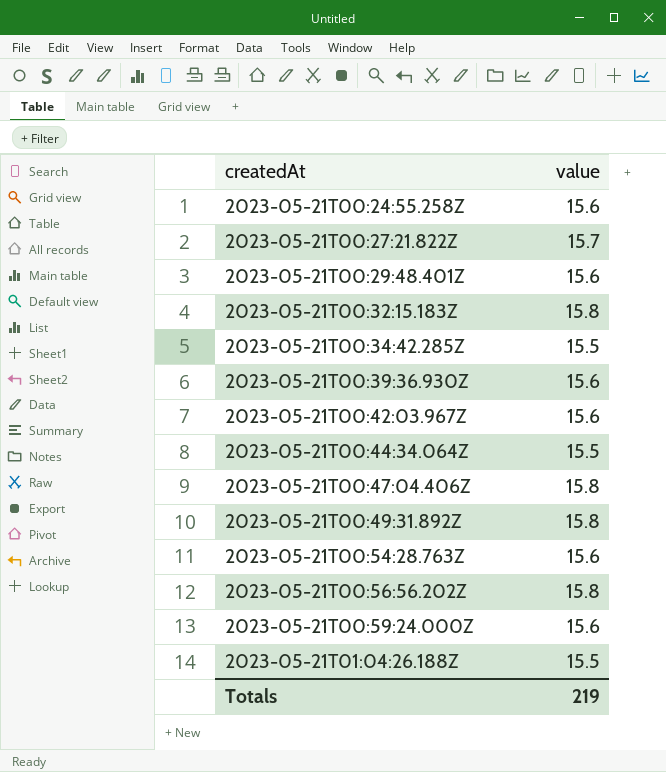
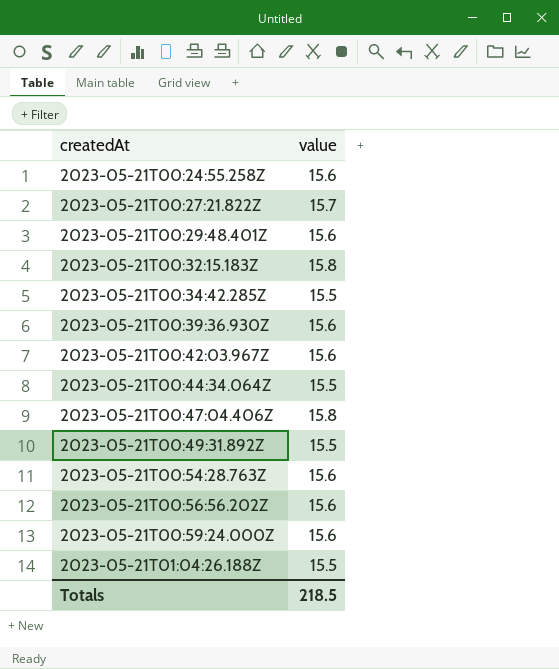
2023-05-21T00:49:31.892Z | value: 15.8 -> 15.5
2023-05-21T00:56:56.202Z | value: 15.8 -> 15.6
Totals | value: 219 -> 218.5

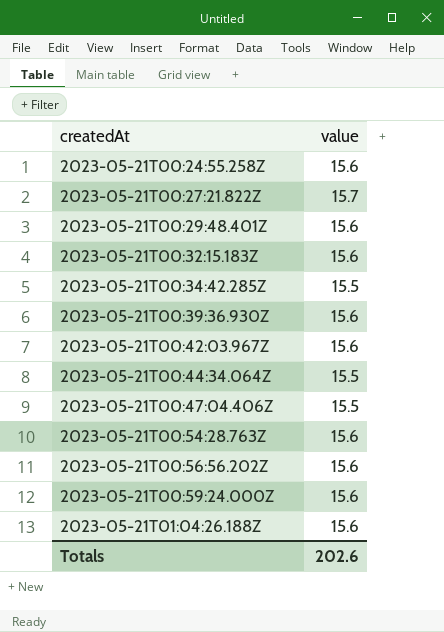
row 2023-05-21T00:49:31.892Z: 15.5 -> none
2023-05-21T00:32:15.183Z | value: 15.8 -> 15.6
2023-05-21T00:47:04.406Z | value: 15.8 -> 15.5
2023-05-21T01:04:26.188Z | value: 15.5 -> 15.6
Totals | value: 218.5 -> 202.6

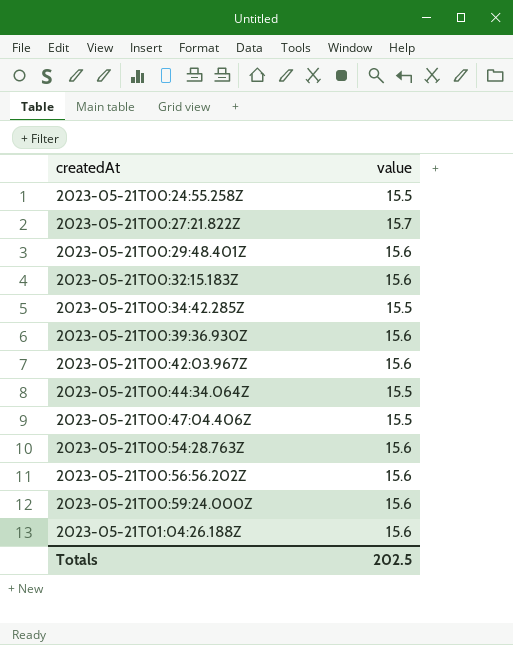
2023-05-21T00:24:55.258Z | value: 15.6 -> 15.5
Totals | value: 202.6 -> 202.5

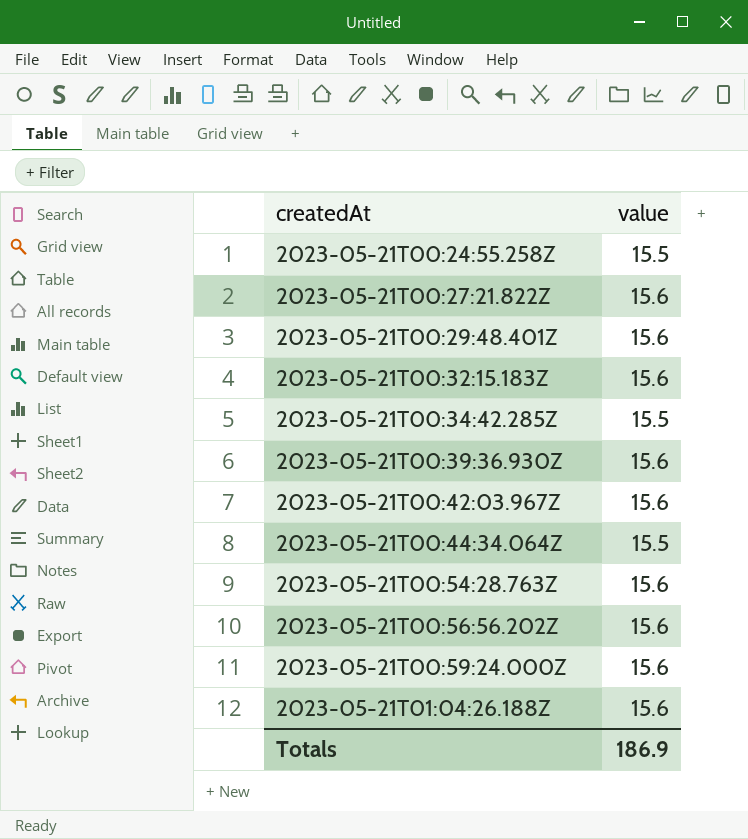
row 2023-05-21T00:47:04.406Z: 15.5 -> none
2023-05-21T00:27:21.822Z | value: 15.7 -> 15.6
Totals | value: 202.5 -> 186.9

